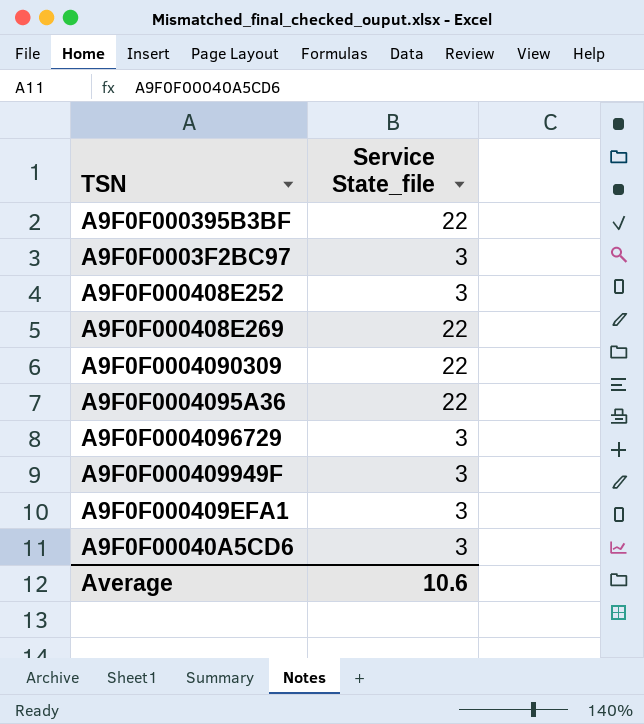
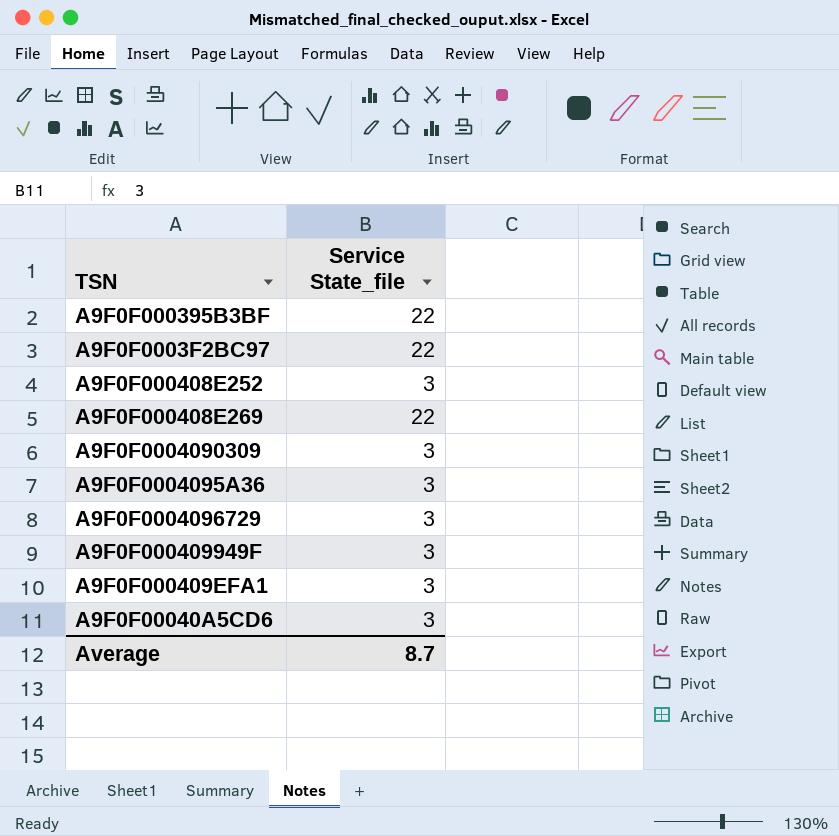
A9F0F0003F2BC97 | Service State_file: 3 -> 22
A9F0F0004090309 | Service State_file: 22 -> 3
A9F0F0004095A36 | Service State_file: 22 -> 3
Average | Service State_file: 10.6 -> 8.7

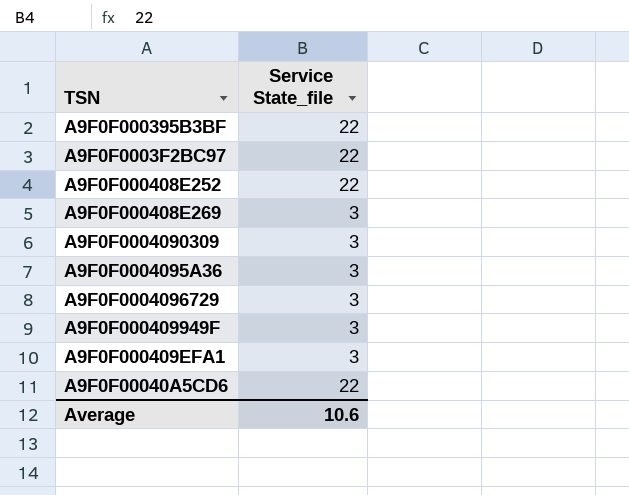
A9F0F000408E252 | Service State_file: 3 -> 22
A9F0F000408E269 | Service State_file: 22 -> 3
A9F0F00040A5CD6 | Service State_file: 3 -> 22
Average | Service State_file: 8.7 -> 10.6

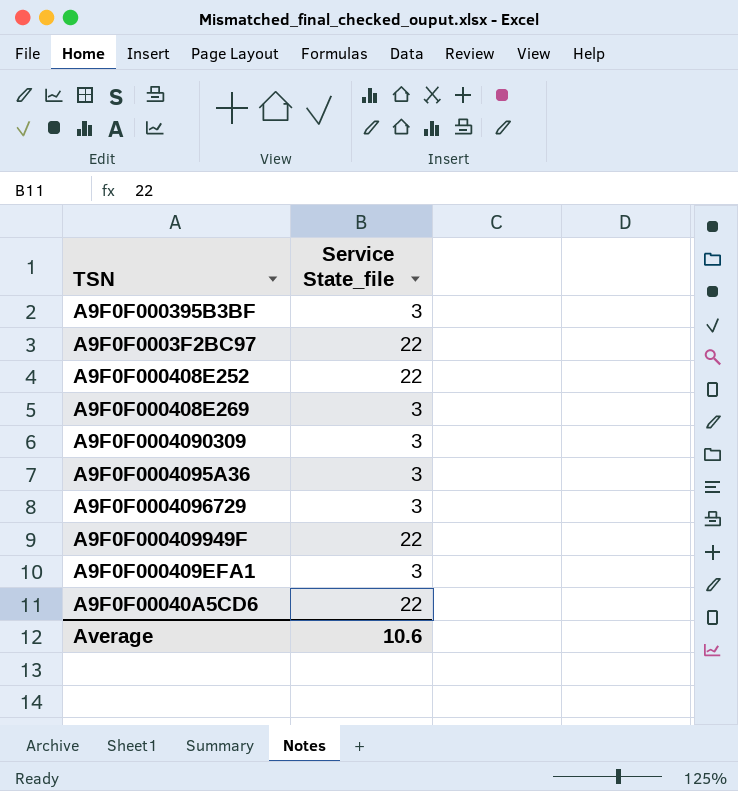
A9F0F000395B3BF | Service State_file: 22 -> 3
A9F0F000409949F | Service State_file: 3 -> 22

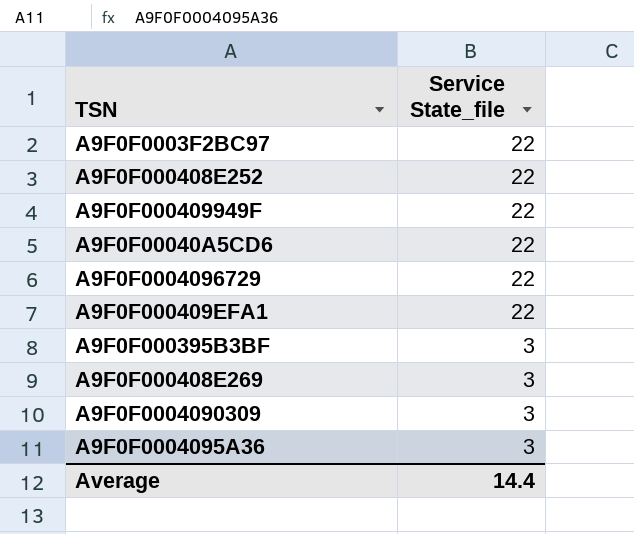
row order: none -> Service State_file descending
A9F0F0004096729 | Service State_file: 3 -> 22
A9F0F000409EFA1 | Service State_file: 3 -> 22
Average | Service State_file: 10.6 -> 14.4

